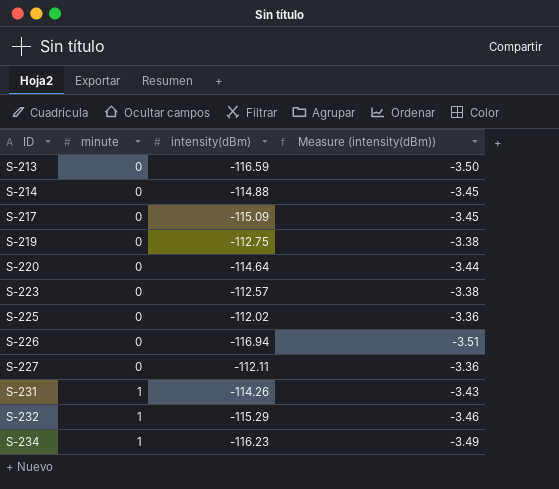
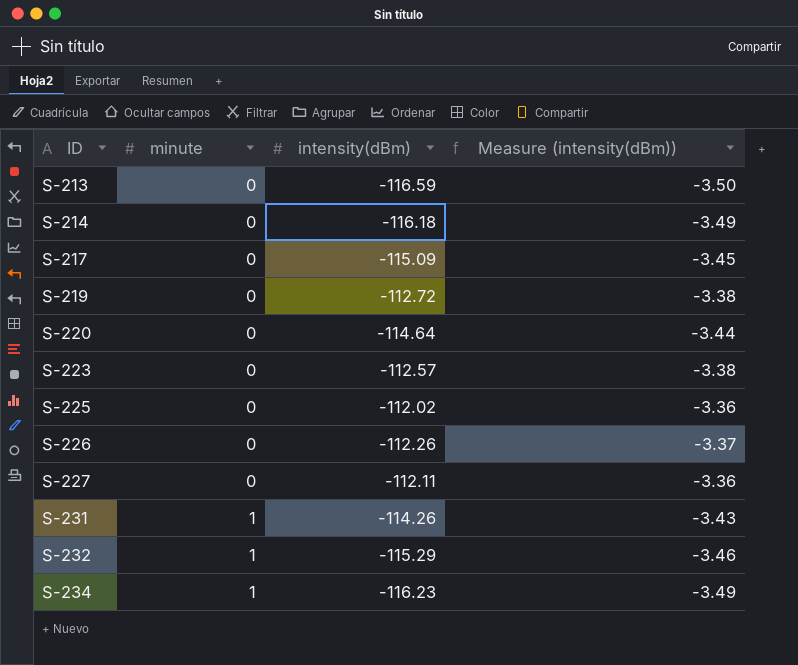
S-214 | intensity(dBm): -114.88 -> -116.18
S-214 | Measure (intensity(dBm)): -3.45 -> -3.49
S-219 | intensity(dBm): -112.75 -> -112.72
S-226 | intensity(dBm): -116.94 -> -112.26
S-226 | Measure (intensity(dBm)): -3.51 -> -3.37

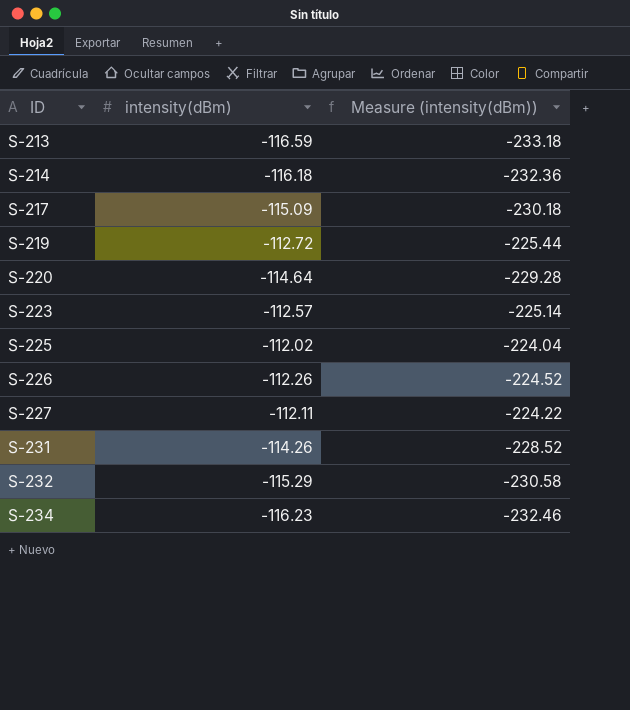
column minute | position: 2 -> none
column Measure (intensity(dBm)) | formula: [intensity(dBm)] * 0.03 -> [intensity(dBm)] * 2

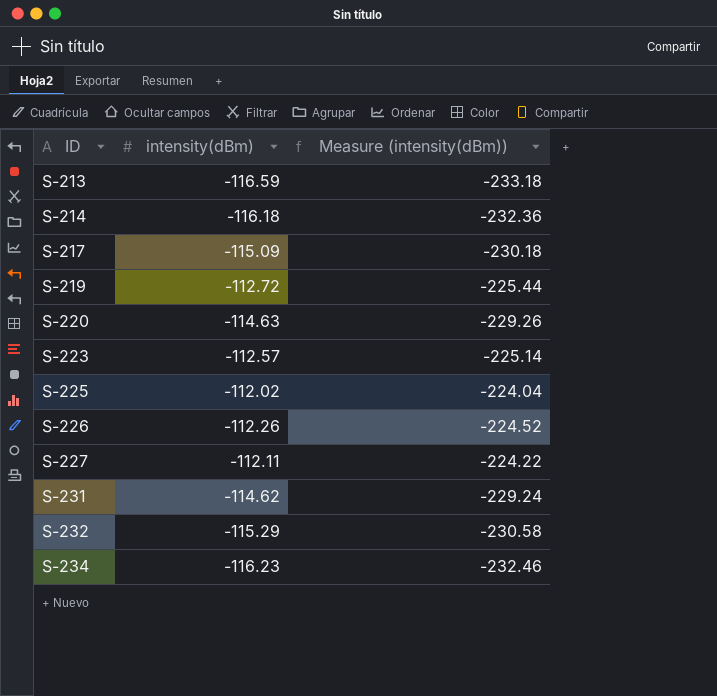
S-220 | intensity(dBm): -114.64 -> -114.63
S-220 | Measure (intensity(dBm)): -229.28 -> -229.26
S-231 | intensity(dBm): -114.26 -> -114.62
S-231 | Measure (intensity(dBm)): -228.52 -> -229.24

